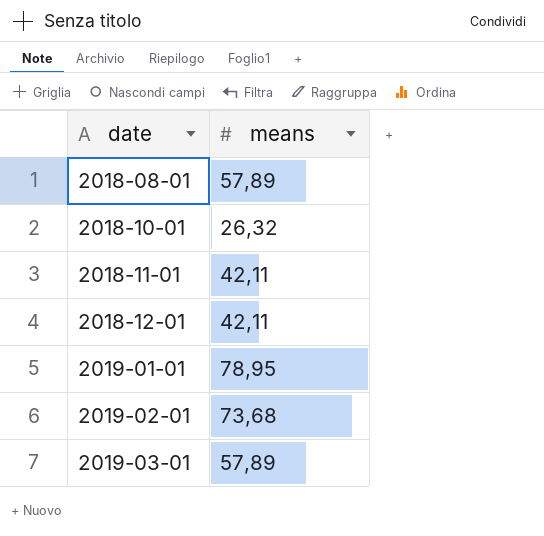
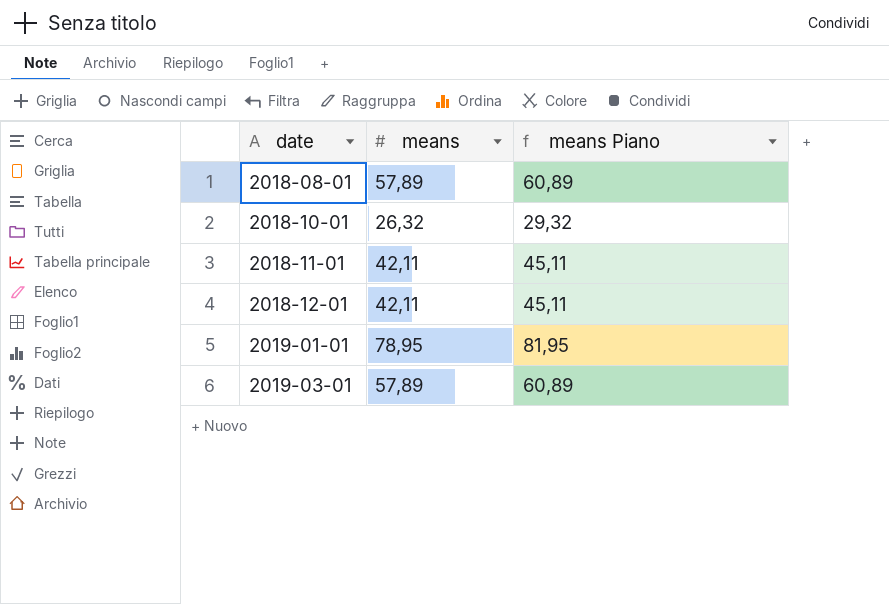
column means Piano | formula: none -> [means] + 3
row 2019-02-01: 73,68 -> none

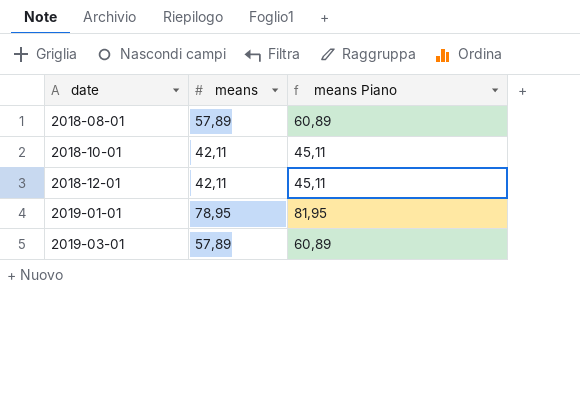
row 2018-11-01: 42,11 | 45,11 -> none
2018-10-01 | means: 26,32 -> 42,11
2018-10-01 | means Piano: 29,32 -> 45,11

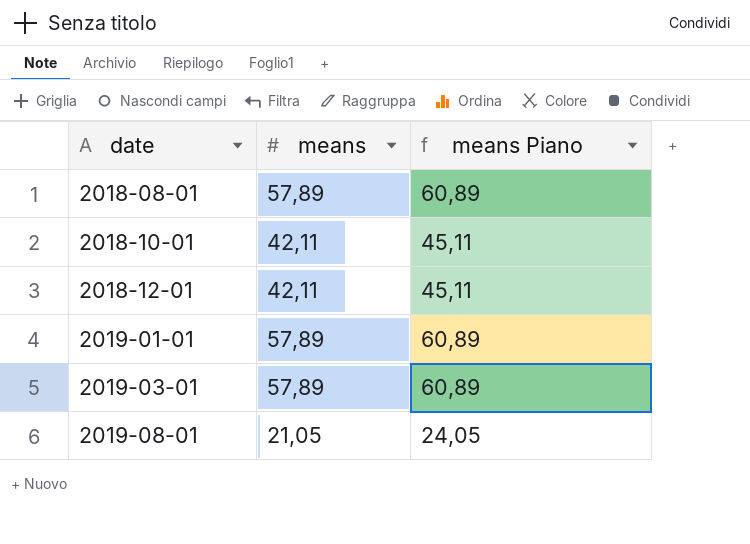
2019-01-01 | means: 78,95 -> 57,89
2019-01-01 | means Piano: 81,95 -> 60,89
row 2019-08-01: none -> 21,05 | 24,05

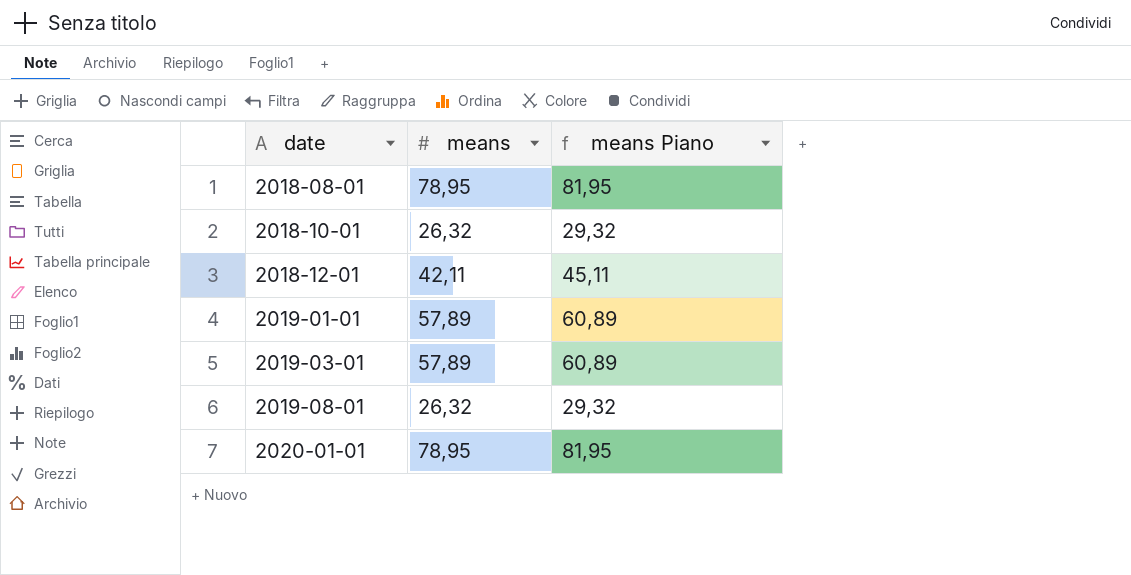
2018-08-01 | means: 57,89 -> 78,95
2018-08-01 | means Piano: 60,89 -> 81,95
2018-10-01 | means: 42,11 -> 26,32
2018-10-01 | means Piano: 45,11 -> 29,32
2019-08-01 | means: 21,05 -> 26,32
2019-08-01 | means Piano: 24,05 -> 29,32
row 2020-01-01: none -> 78,95 | 81,95

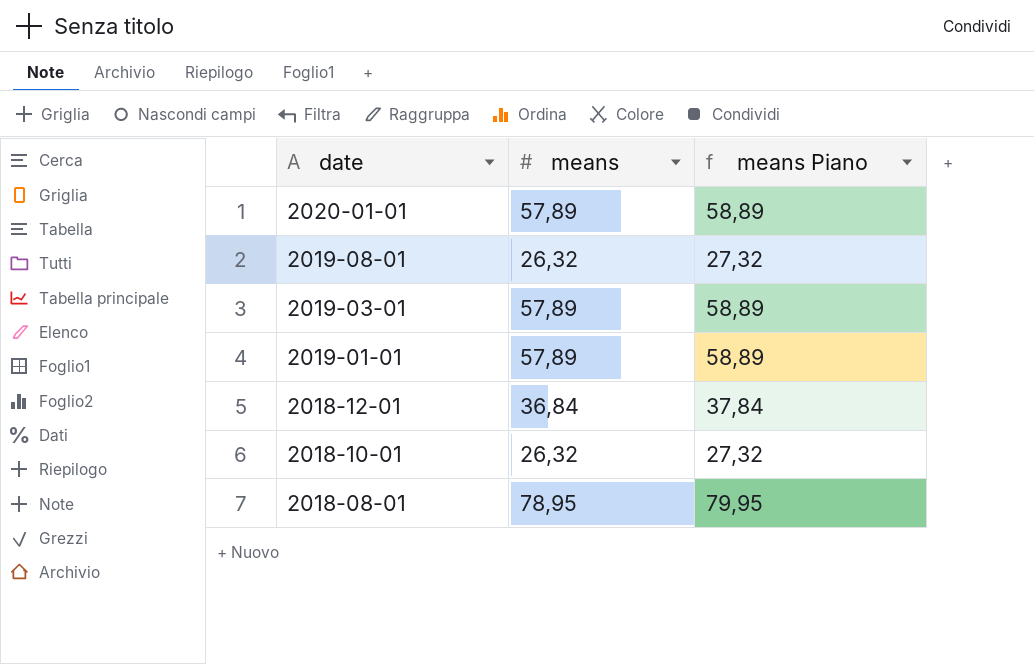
row order: date ascending -> date descending
column means Piano | formula: [means] + 3 -> [means] + 1
2020-01-01 | means: 78,95 -> 57,89
2018-12-01 | means: 42,11 -> 36,84

